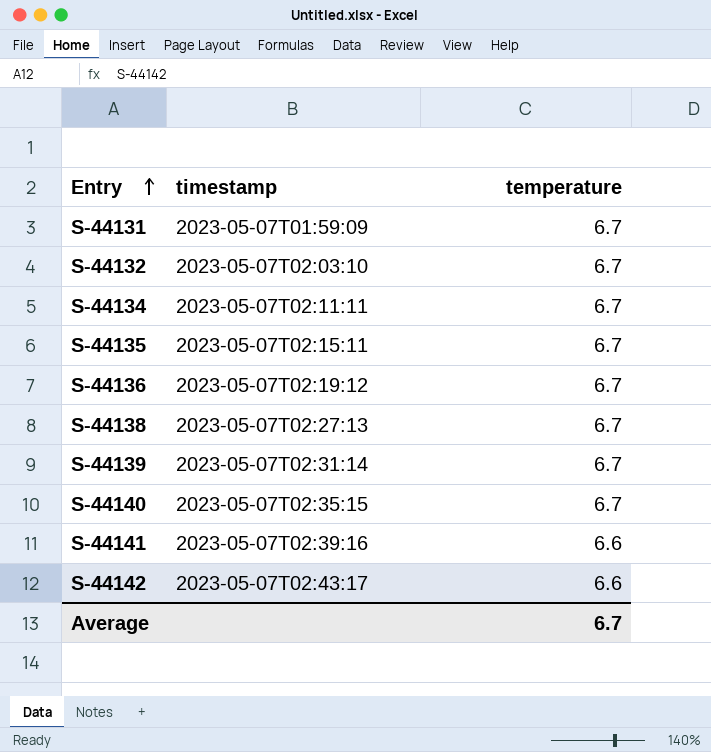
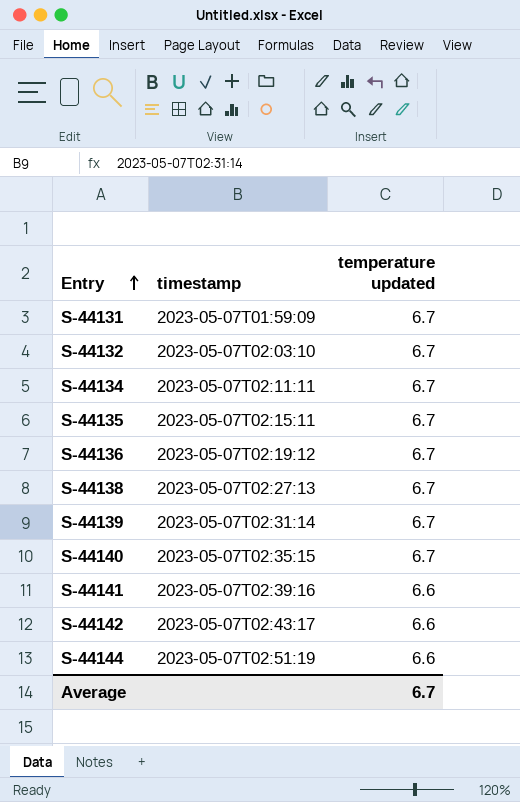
column name: temperature -> temperature updated
row S-44144: none -> 2023-05-07T02:51:19 | 6.6

